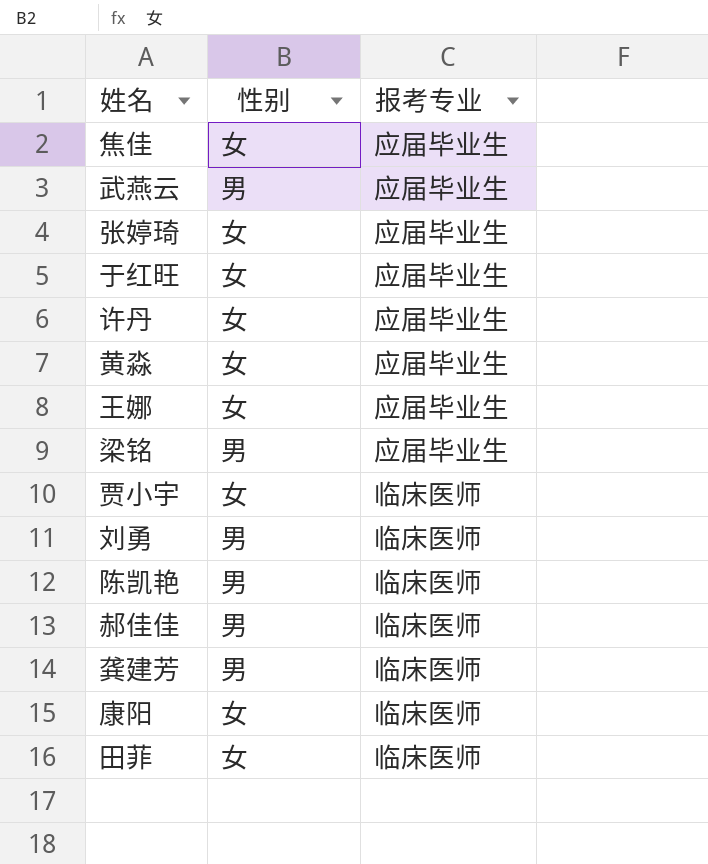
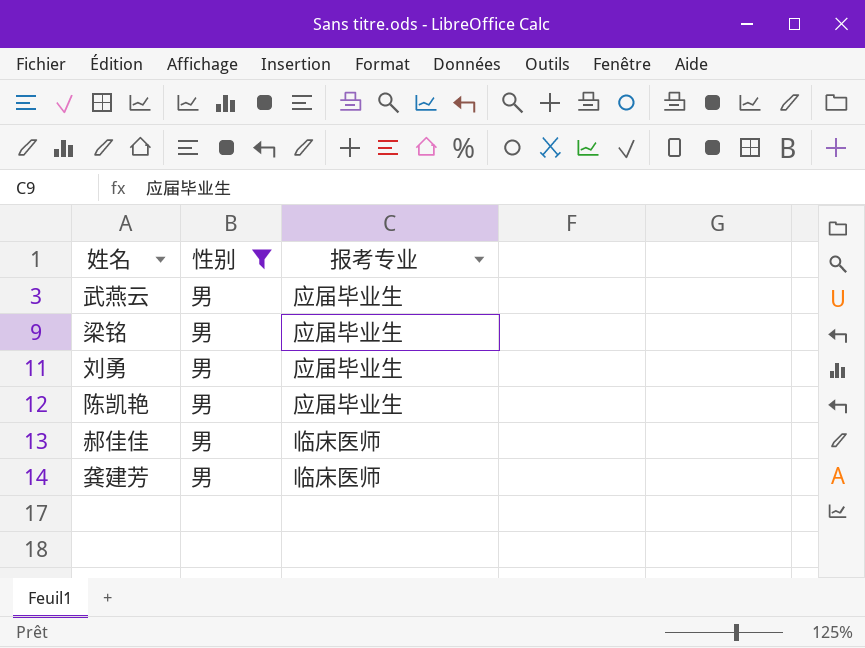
filter: none -> 性别 = 男
刘勇 | 报考专业: 临床医师 -> 应届毕业生
陈凯艳 | 报考专业: 临床医师 -> 应届毕业生

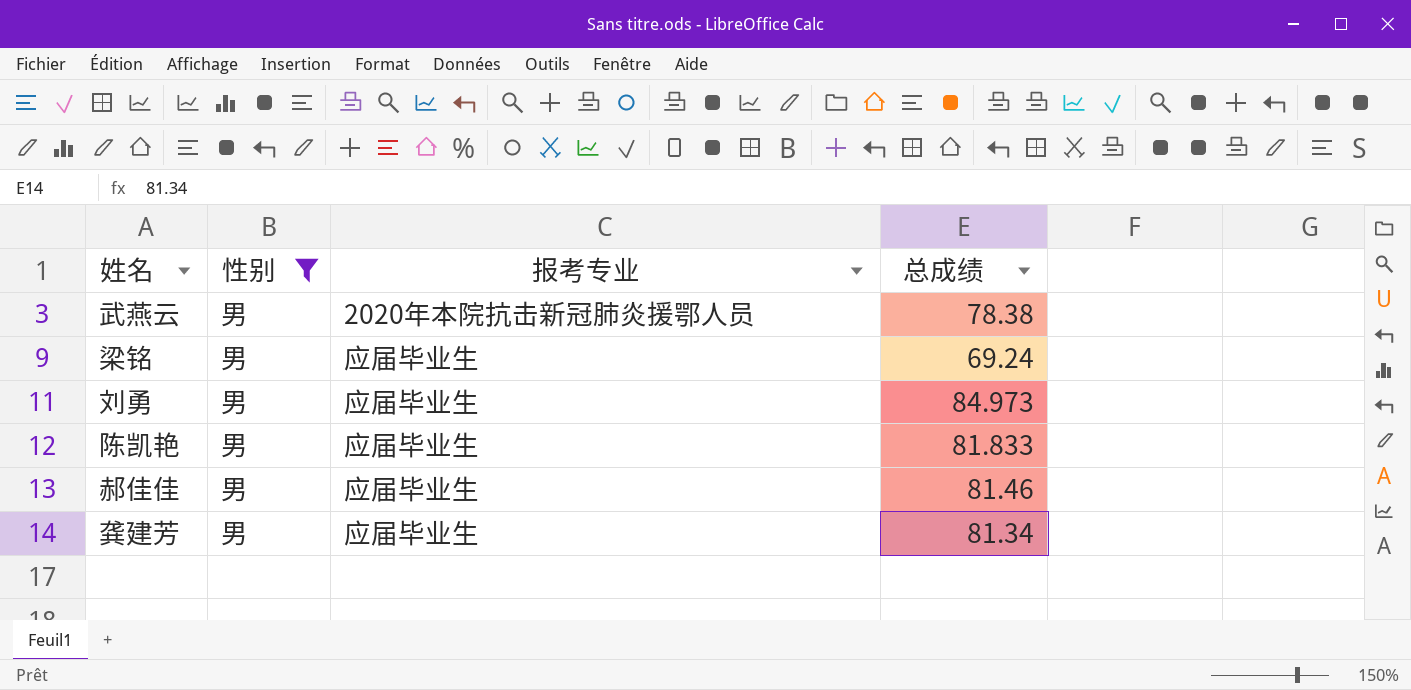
column 总成绩 | position: none -> 4
武燕云 | 报考专业: 应届毕业生 -> 2020年本院抗击新冠肺炎援鄂人员
郝佳佳 | 报考专业: 临床医师 -> 应届毕业生
龚建芳 | 报考专业: 临床医师 -> 应届毕业生

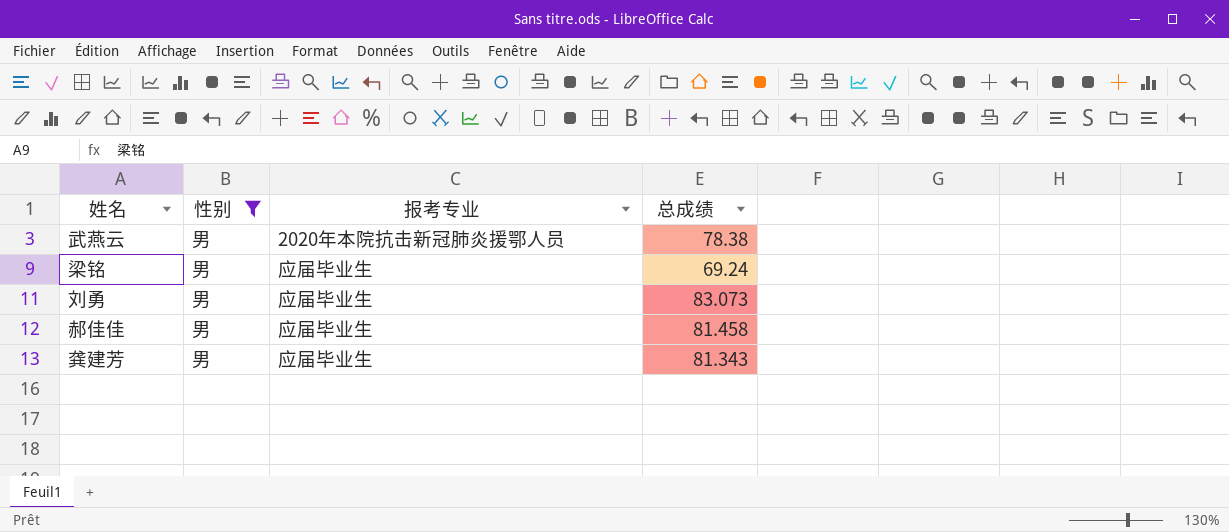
row 陈凯艳: 男 | 应届毕业生 | 81.833 -> none
刘勇 | 总成绩: 84.973 -> 83.073
郝佳佳 | 总成绩: 81.46 -> 81.458
龚建芳 | 总成绩: 81.34 -> 81.343

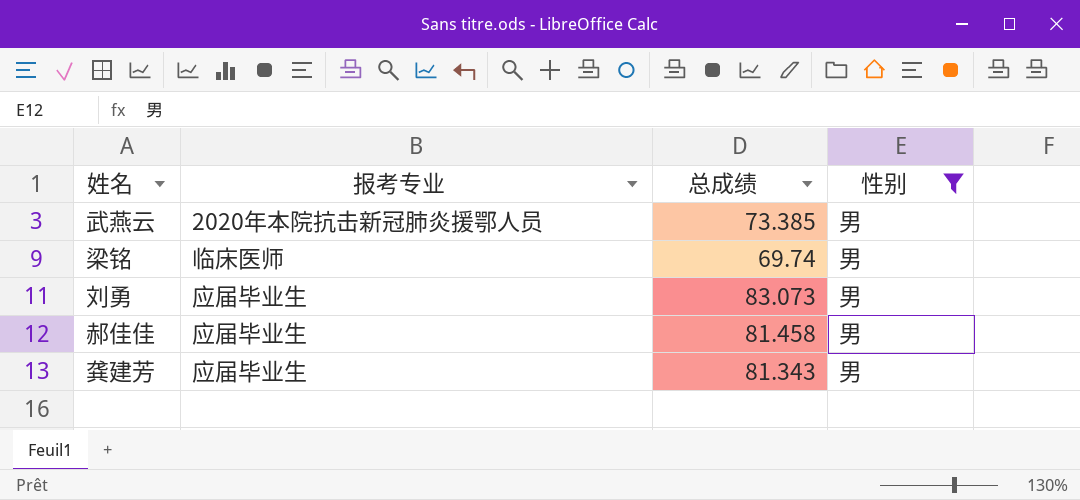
column 性别 | position: 2 -> 4
武燕云 | 总成绩: 78.38 -> 73.385
梁铭 | 报考专业: 应届毕业生 -> 临床医师
梁铭 | 总成绩: 69.24 -> 69.74

